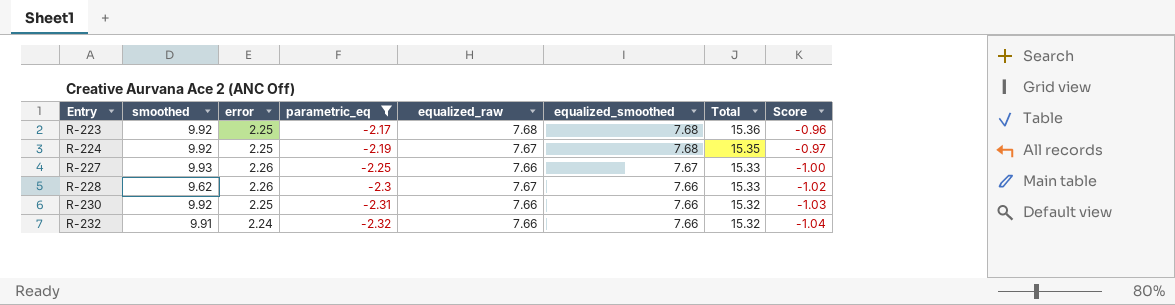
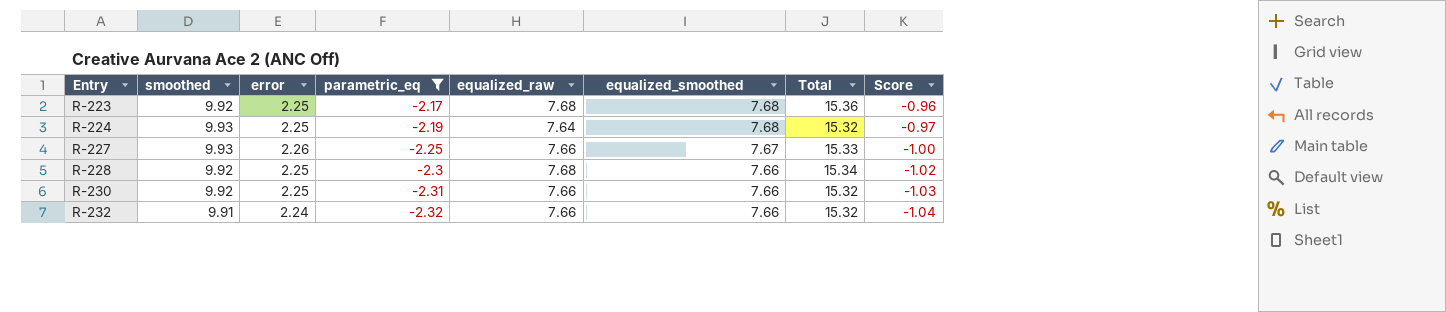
R-224 | smoothed: 9.92 -> 9.93
R-224 | equalized_raw: 7.67 -> 7.64
R-224 | Total: 15.35 -> 15.32
R-228 | smoothed: 9.62 -> 9.92
R-228 | error: 2.26 -> 2.25
R-228 | equalized_raw: 7.67 -> 7.68
R-228 | Total: 15.33 -> 15.34

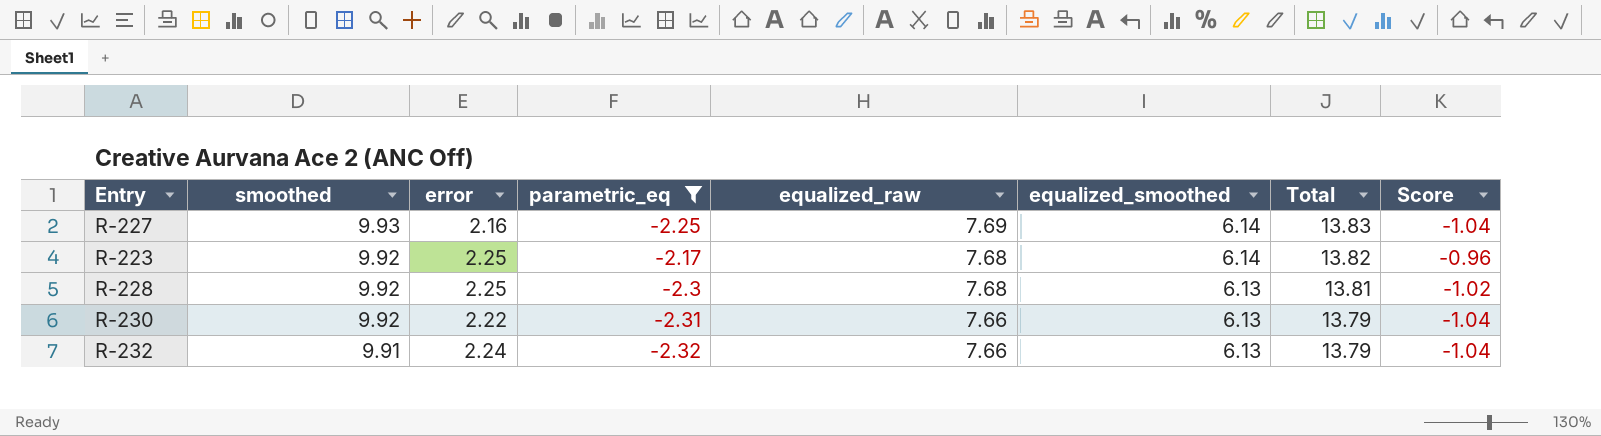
row order: Entry ascending -> smoothed descending
row R-224: 9.93 | 2.25 | -2.19 | 7.64 | 7.68 | 15.32 | -0.97 -> none
R-227 | error: 2.26 -> 2.16
R-227 | equalized_raw: 7.66 -> 7.69
R-227 | equalized_smoothed: 7.67 -> 6.14
R-227 | Total: 15.33 -> 13.83
R-227 | Score: -1.00 -> -1.04
R-223 | equalized_smoothed: 7.68 -> 6.14
R-223 | Total: 15.36 -> 13.82
R-228 | equalized_smoothed: 7.66 -> 6.13
R-228 | Total: 15.34 -> 13.81
R-230 | error: 2.25 -> 2.22
R-230 | equalized_smoothed: 7.66 -> 6.13
R-230 | Total: 15.32 -> 13.79
R-230 | Score: -1.03 -> -1.04
R-232 | equalized_smoothed: 7.66 -> 6.13
R-232 | Total: 15.32 -> 13.79

